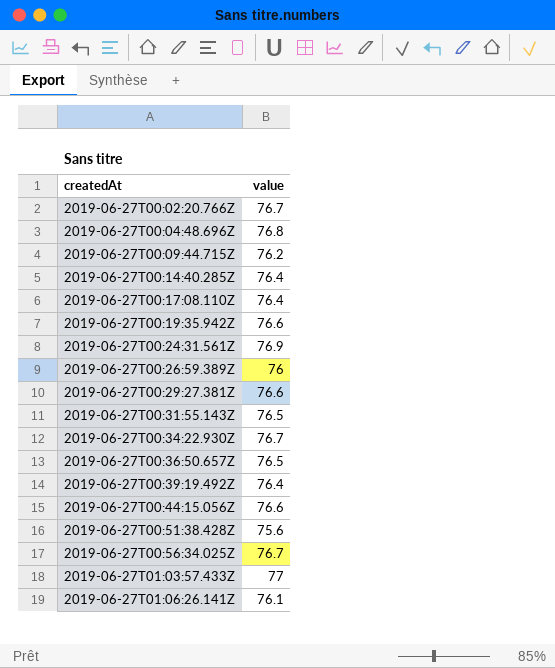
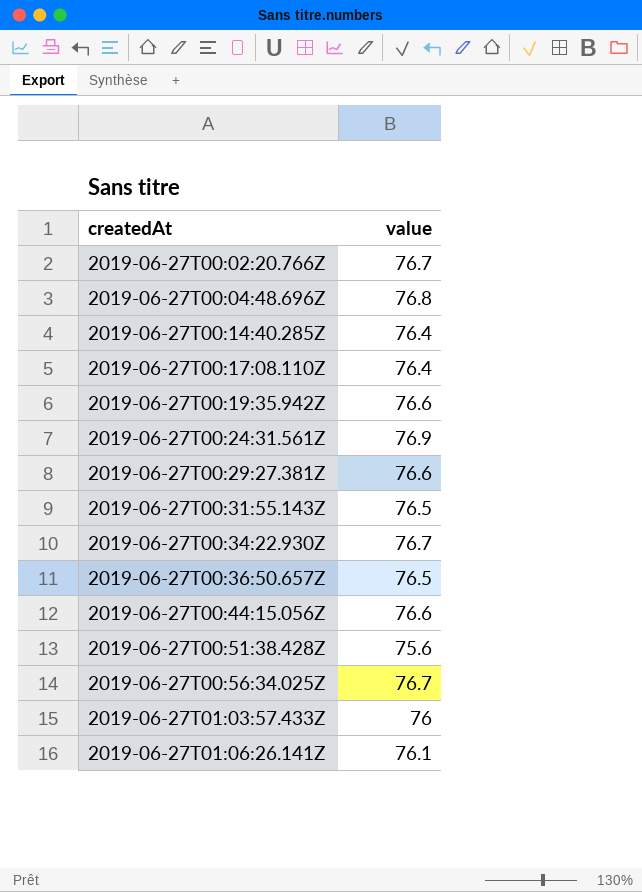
row 2019-06-27T00:09:44.715Z: 76.2 -> none
row 2019-06-27T00:26:59.389Z: 76 -> none
row 2019-06-27T00:39:19.492Z: 76.4 -> none
2019-06-27T01:03:57.433Z | value: 77 -> 76

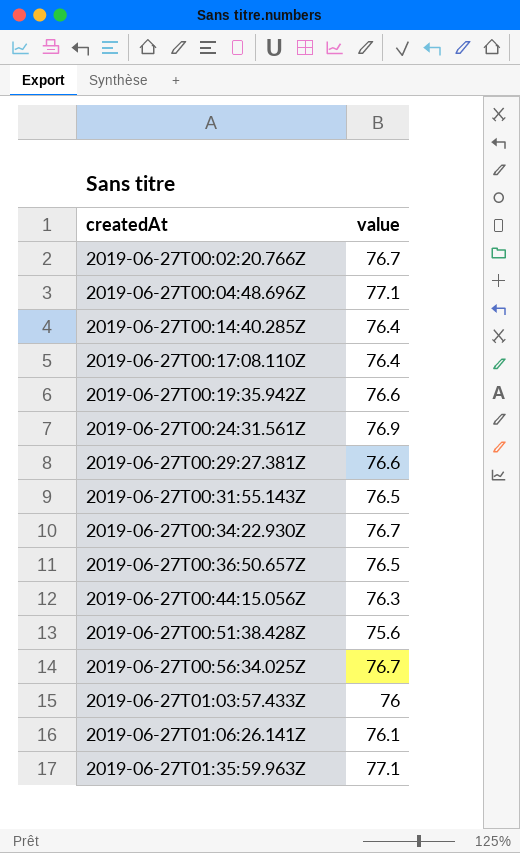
2019-06-27T00:04:48.696Z | value: 76.8 -> 77.1
2019-06-27T00:44:15.056Z | value: 76.6 -> 76.3
row 2019-06-27T01:35:59.963Z: none -> 77.1

